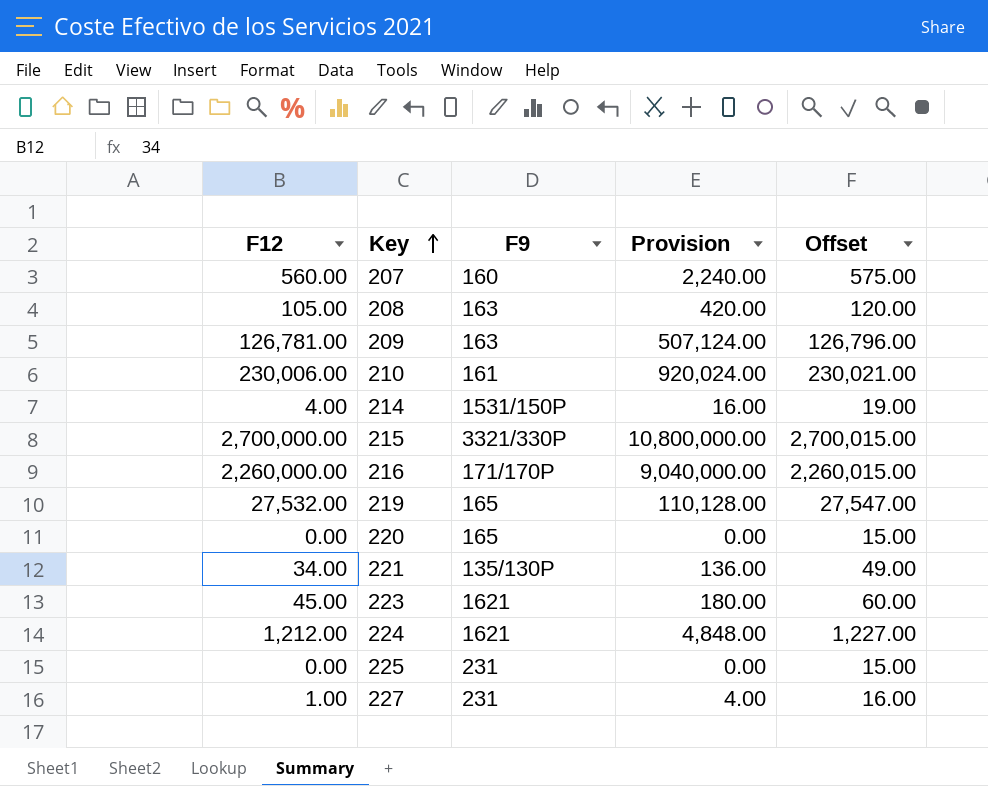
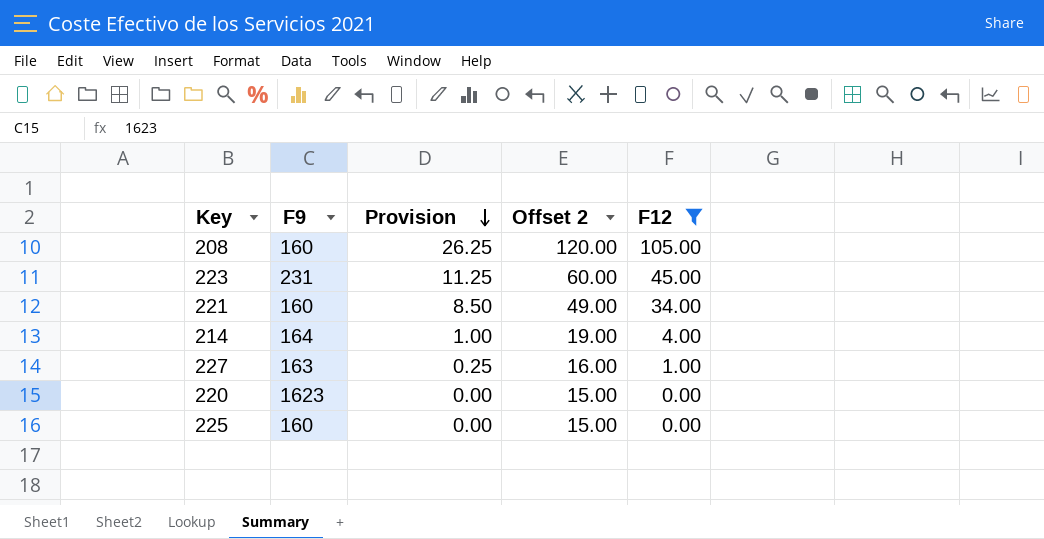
filter: none -> F12 <= 105.00
row order: Key ascending -> Provision descending
column Provision | formula: [F12] * 4 -> [F12] * 0.25
column name: Offset -> Offset 2
column F12 | position: 1 -> 5
208 | F9: 163 -> 160
223 | F9: 1621 -> 231
221 | F9: 135/130P -> 160
214 | F9: 1531/150P -> 164
227 | F9: 231 -> 163
220 | F9: 165 -> 1623
225 | F9: 231 -> 160

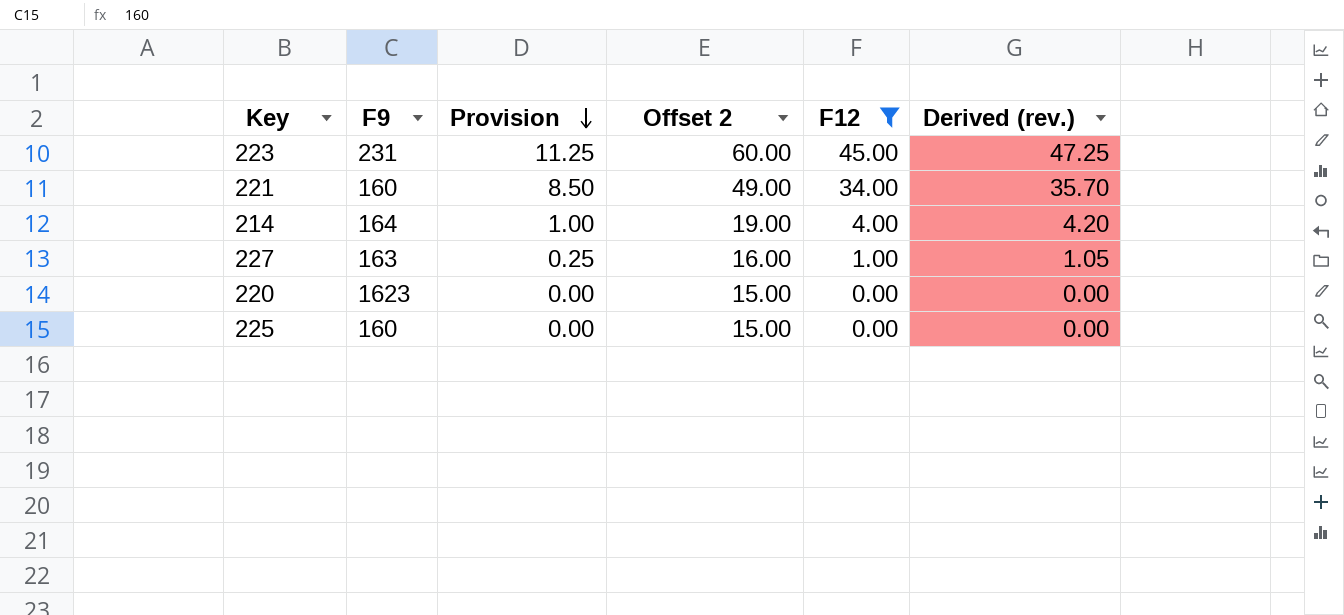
column Derived (rev.) | formula: none -> [F12] * 1.05
row 208: 160 | 26.25 | 120.00 | 105.00 -> none

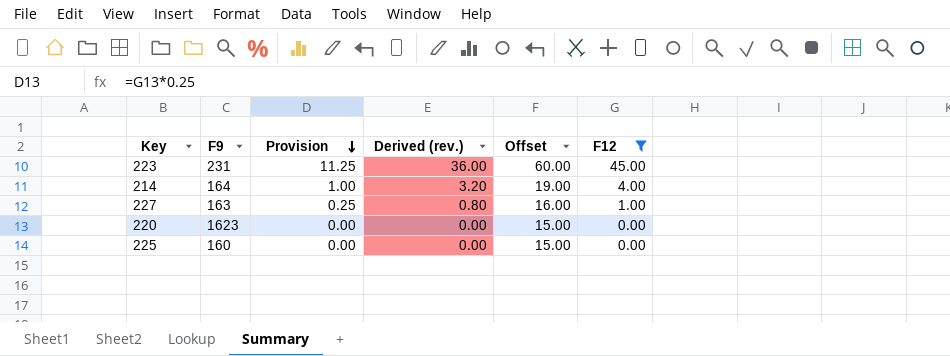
column Derived (rev.) | formula: [F12] * 1.05 -> [F12] * 0.8
column Derived (rev.) | position: 6 -> 4
column name: Offset 2 -> Offset
row 221: 160 | 8.50 | 49.00 | 34.00 | 35.70 -> none

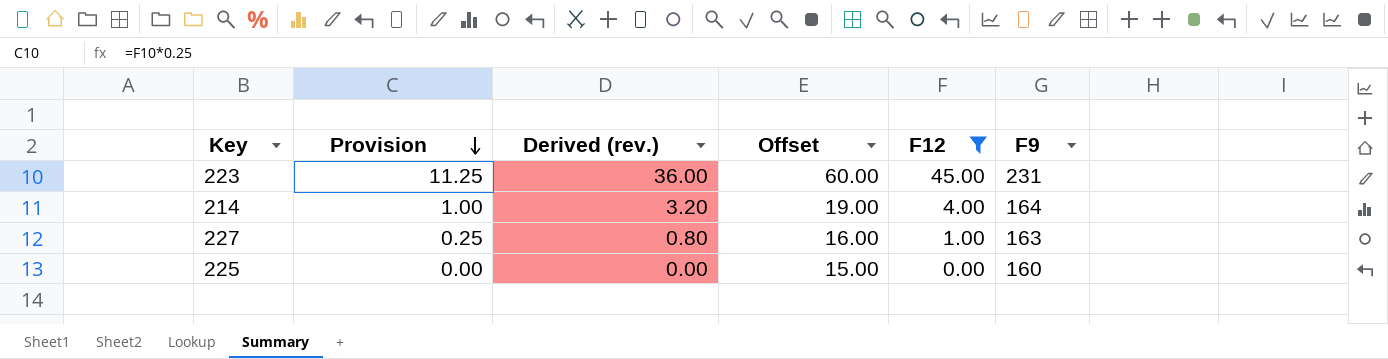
column F9 | position: 2 -> 6
row 220: 1623 | 0.00 | 0.00 | 15.00 | 0.00 -> none

